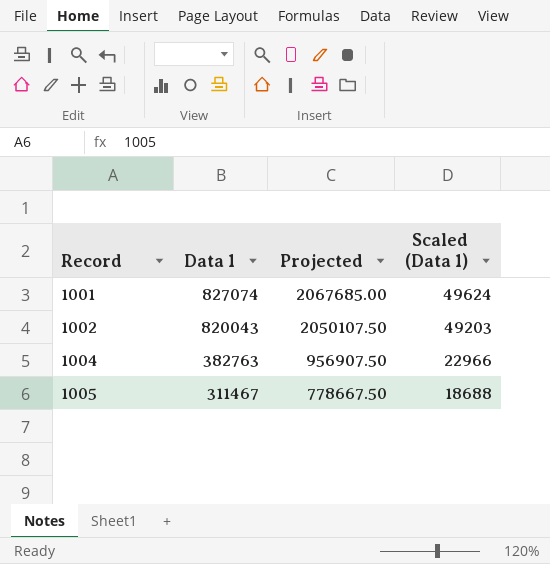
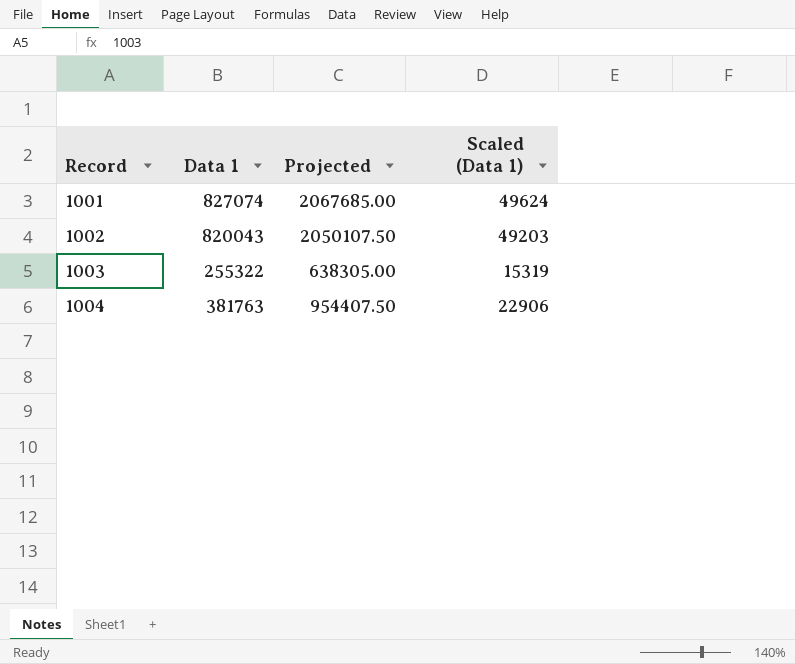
row 1005: 311467 | 778667.50 | 18688 -> none
row 1003: none -> 255322 | 638305.00 | 15319
1004 | Data 1: 382763 -> 381763
1004 | Projected: 956907.50 -> 954407.50
1004 | Scaled (Data 1): 22966 -> 22906

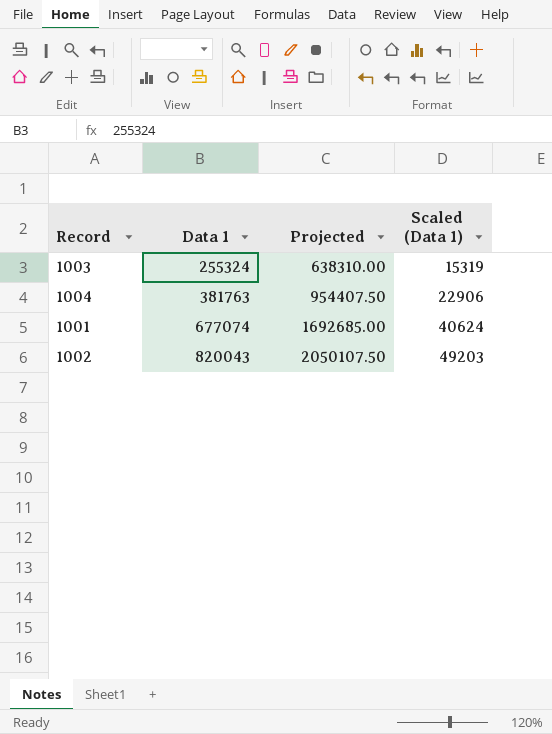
row order: Record ascending -> Data 1 ascending
1003 | Data 1: 255322 -> 255324
1003 | Projected: 638305.00 -> 638310.00
1001 | Data 1: 827074 -> 677074
1001 | Projected: 2067685.00 -> 1692685.00
1001 | Scaled (Data 1): 49624 -> 40624

